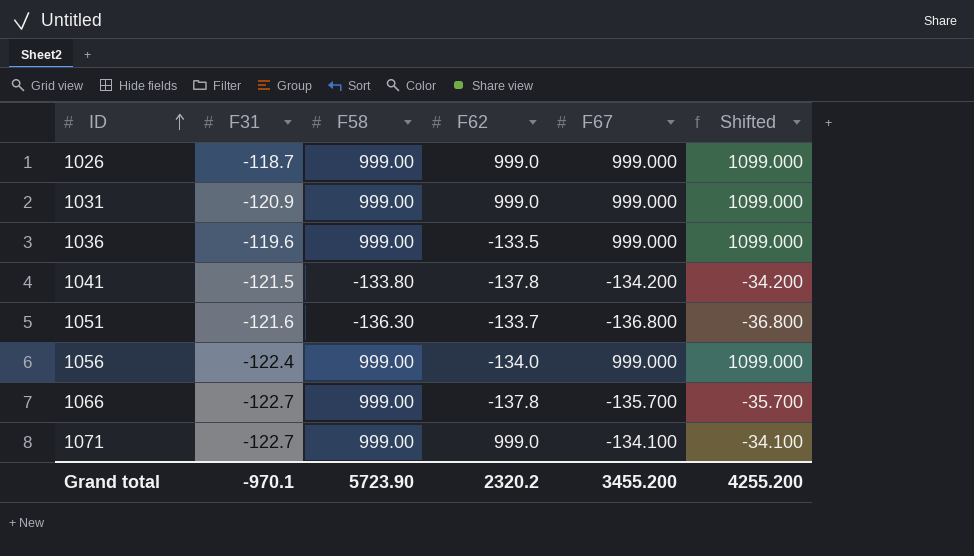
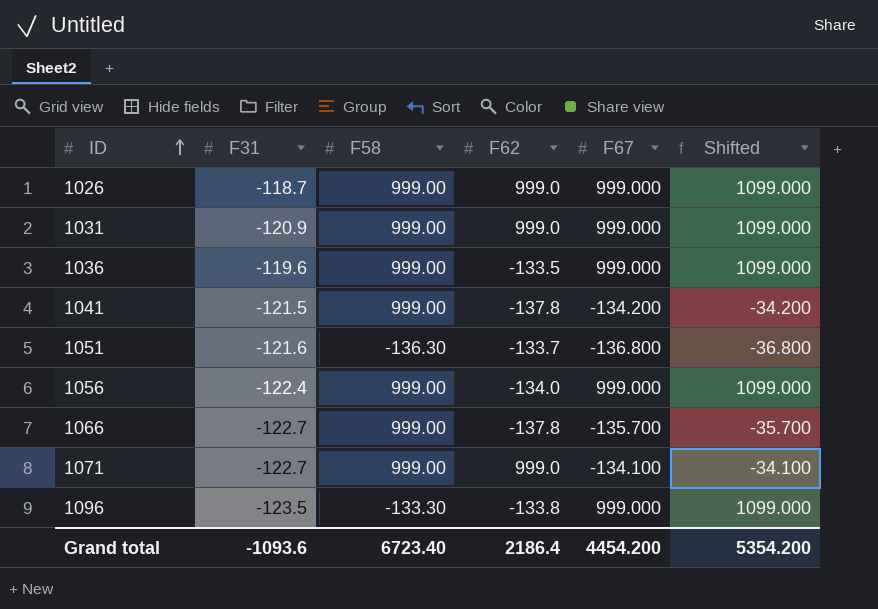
1041 | F58: -133.80 -> 999.00
row 1096: none -> -123.5 | -133.30 | -133.8 | 999.000 | 1099.000
Grand total | F31: -970.1 -> -1093.6
Grand total | F58: 5723.90 -> 6723.40
Grand total | F62: 2320.2 -> 2186.4
Grand total | F67: 3455.200 -> 4454.200
Grand total | Shifted: 4255.200 -> 5354.200

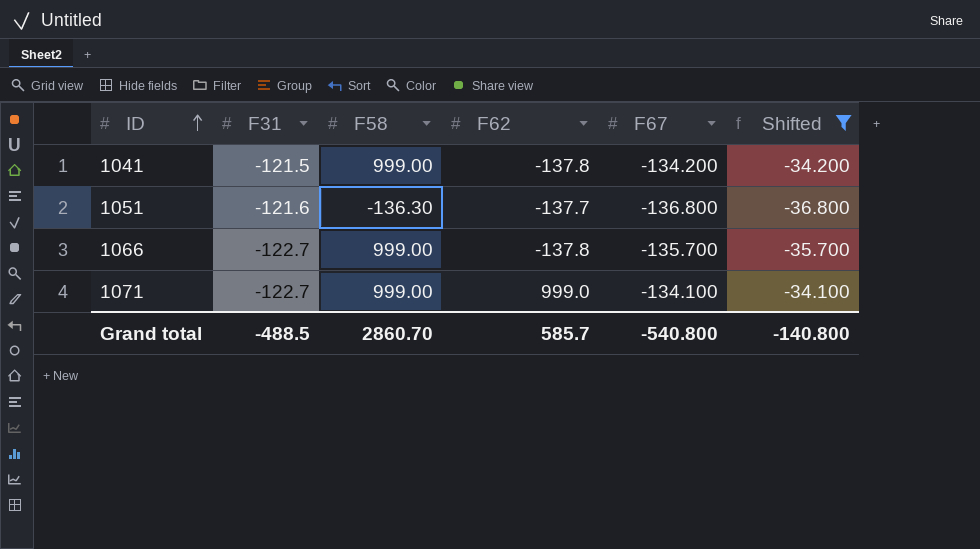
filter: none -> Shifted != 1099.000
1051 | F62: -133.7 -> -137.7
Grand total | F31: -1093.6 -> -488.5
Grand total | F58: 6723.40 -> 2860.70
Grand total | F62: 2186.4 -> 585.7
Grand total | F67: 4454.200 -> -540.800
Grand total | Shifted: 5354.200 -> -140.800

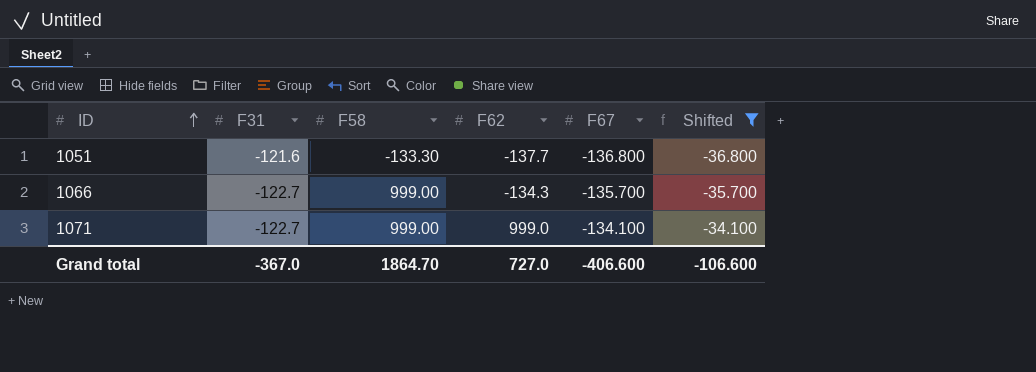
row 1041: -121.5 | 999.00 | -137.8 | -134.200 | -34.200 -> none
1051 | F58: -136.30 -> -133.30
1066 | F62: -137.8 -> -134.3
Grand total | F31: -488.5 -> -367.0
Grand total | F58: 2860.70 -> 1864.70
Grand total | F62: 585.7 -> 727.0
Grand total | F67: -540.800 -> -406.600
Grand total | Shifted: -140.800 -> -106.600

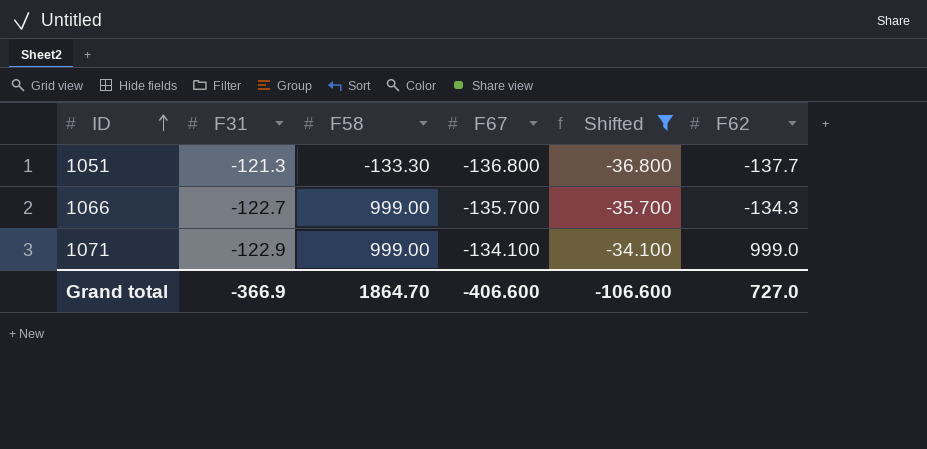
column F62 | position: 4 -> 6
1051 | F31: -121.6 -> -121.3
1071 | F31: -122.7 -> -122.9
Grand total | F31: -367.0 -> -366.9

